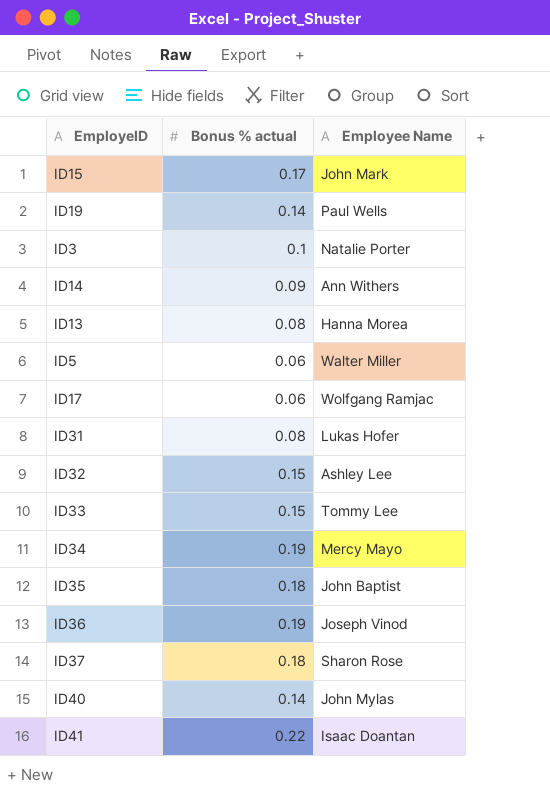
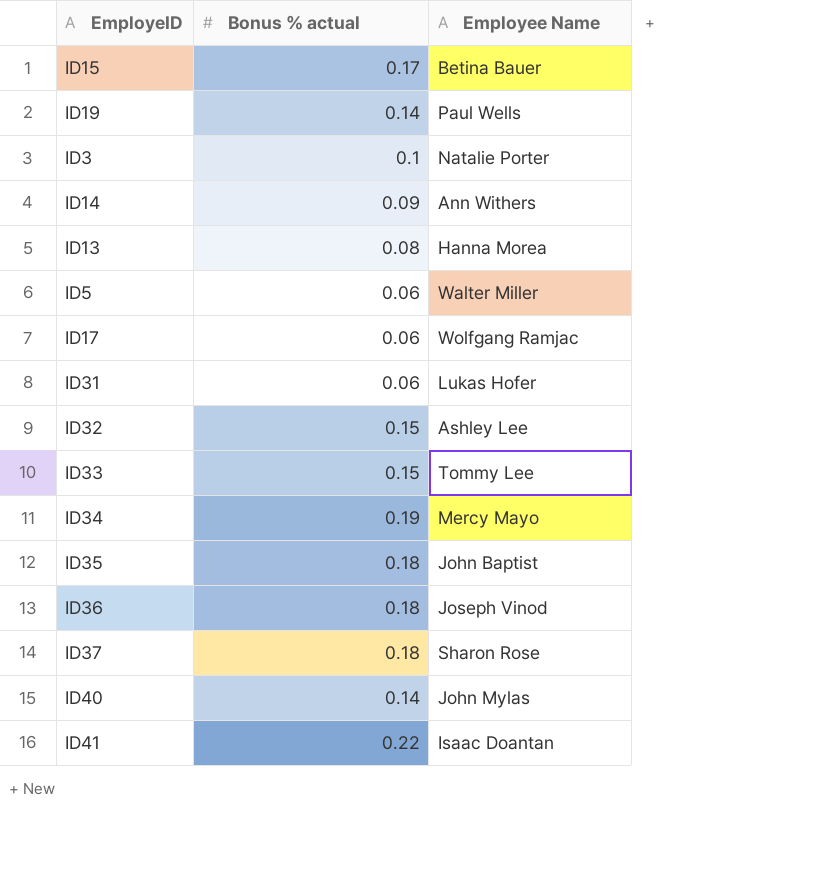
ID15 | Employee Name: John Mark -> Betina Bauer
ID31 | Bonus % actual: 0.08 -> 0.06
ID36 | Bonus % actual: 0.19 -> 0.18

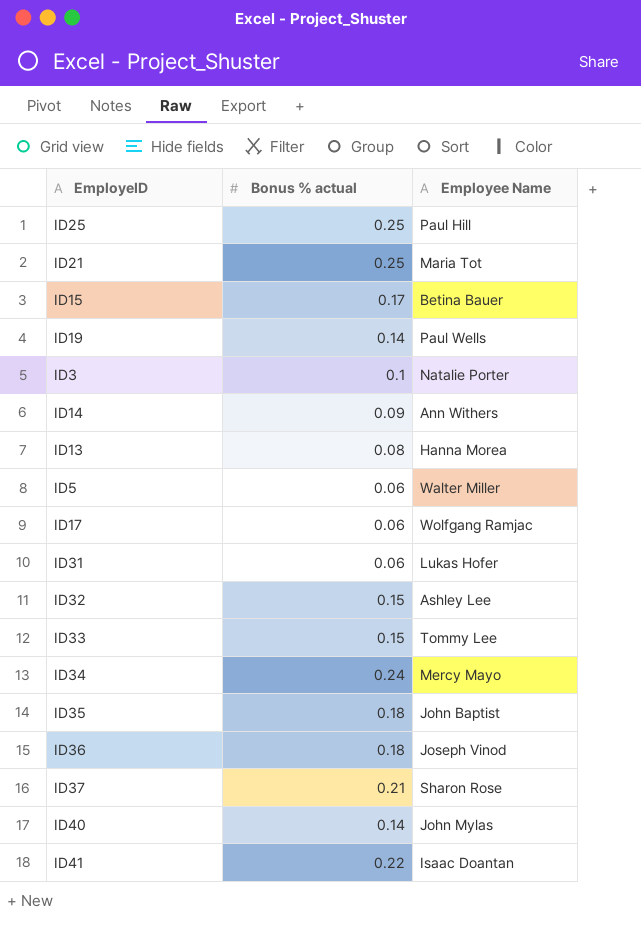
row ID25: none -> 0.25 | Paul Hill
row ID21: none -> 0.25 | Maria Tot
ID34 | Bonus % actual: 0.19 -> 0.24
ID37 | Bonus % actual: 0.18 -> 0.21

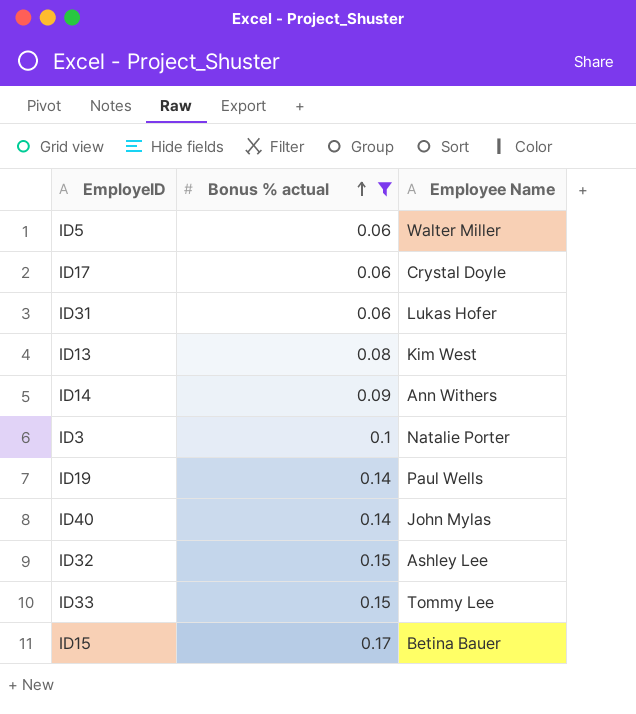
filter: none -> Bonus % actual <= 0.17
row order: none -> Bonus % actual ascending
ID17 | Employee Name: Wolfgang Ramjac -> Crystal Doyle
ID13 | Employee Name: Hanna Morea -> Kim West

